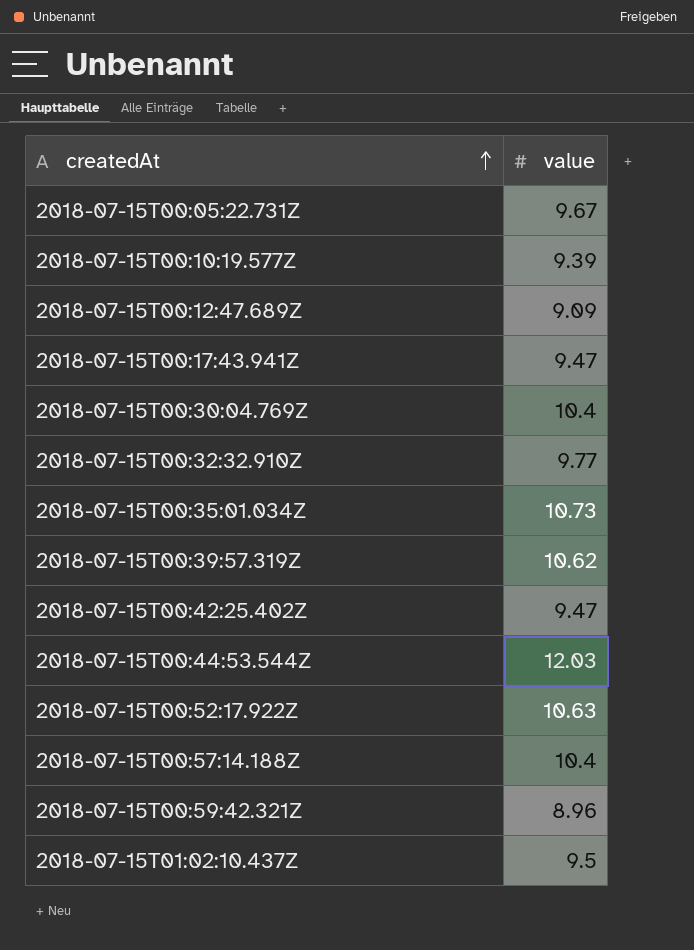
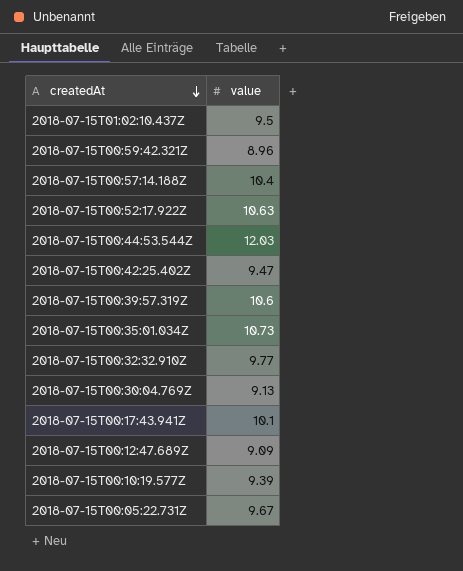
row order: createdAt ascending -> createdAt descending
2018-07-15T00:39:57.319Z | value: 10.62 -> 10.6
2018-07-15T00:30:04.769Z | value: 10.4 -> 9.13
2018-07-15T00:17:43.941Z | value: 9.47 -> 10.1

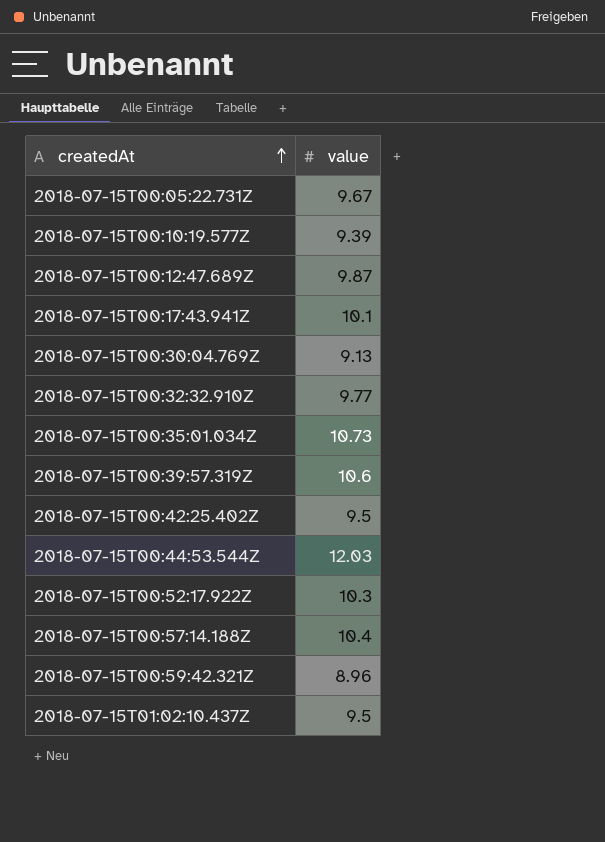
row order: createdAt descending -> createdAt ascending
2018-07-15T00:12:47.689Z | value: 9.09 -> 9.87
2018-07-15T00:42:25.402Z | value: 9.47 -> 9.5
2018-07-15T00:52:17.922Z | value: 10.63 -> 10.3

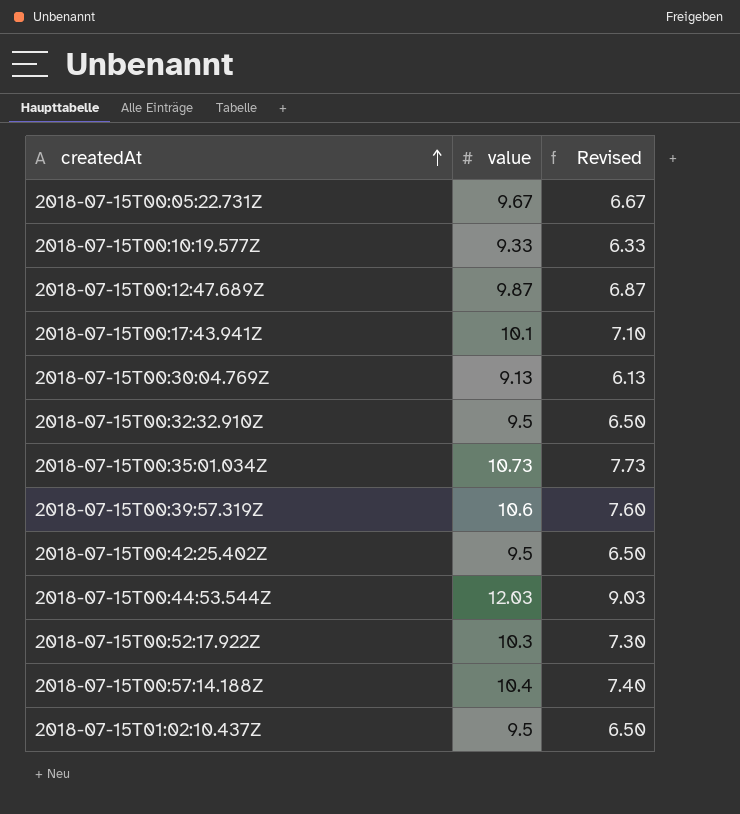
column Revised | formula: none -> [value] - 3
row 2018-07-15T00:59:42.321Z: 8.96 -> none
2018-07-15T00:10:19.577Z | value: 9.39 -> 9.33
2018-07-15T00:32:32.910Z | value: 9.77 -> 9.5

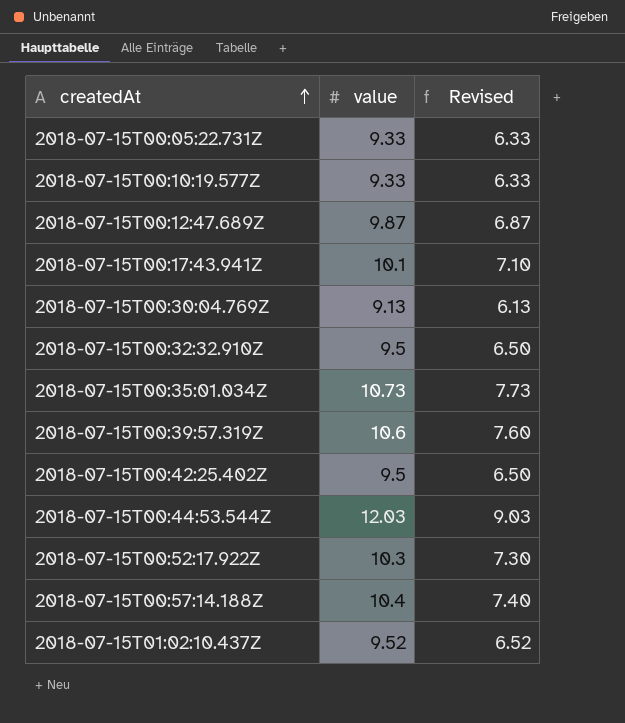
2018-07-15T00:05:22.731Z | value: 9.67 -> 9.33
2018-07-15T00:05:22.731Z | Revised: 6.67 -> 6.33
2018-07-15T01:02:10.437Z | value: 9.5 -> 9.52
2018-07-15T01:02:10.437Z | Revised: 6.50 -> 6.52

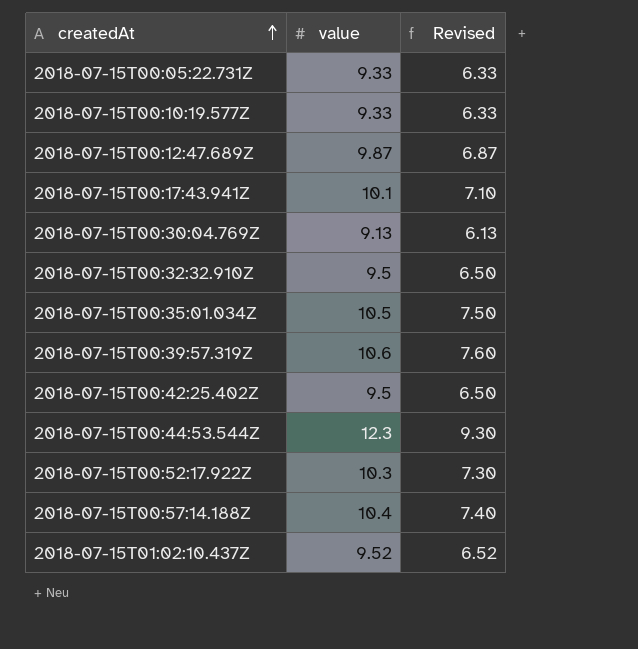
2018-07-15T00:35:01.034Z | value: 10.73 -> 10.5
2018-07-15T00:35:01.034Z | Revised: 7.73 -> 7.50
2018-07-15T00:44:53.544Z | value: 12.03 -> 12.3
2018-07-15T00:44:53.544Z | Revised: 9.03 -> 9.30

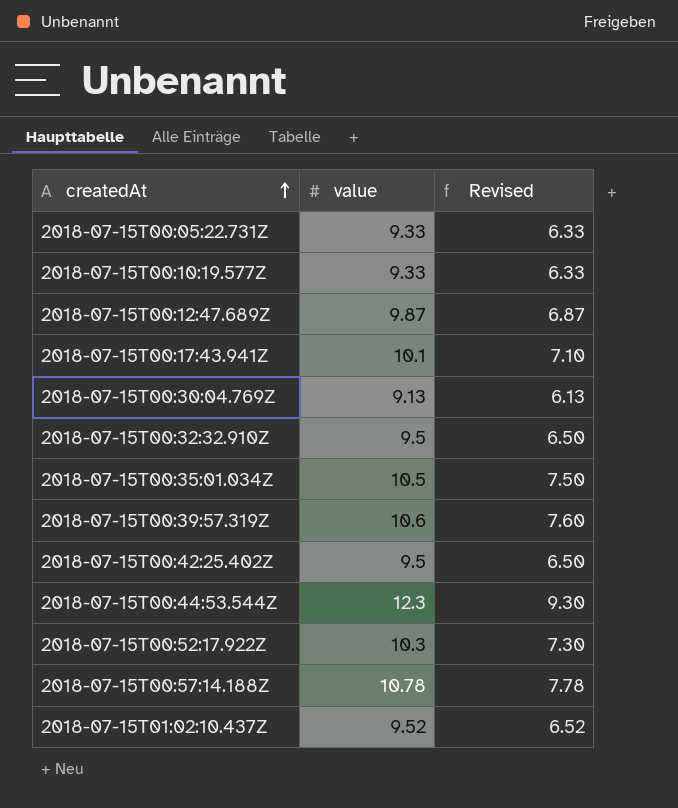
2018-07-15T00:57:14.188Z | value: 10.4 -> 10.78
2018-07-15T00:57:14.188Z | Revised: 7.40 -> 7.78

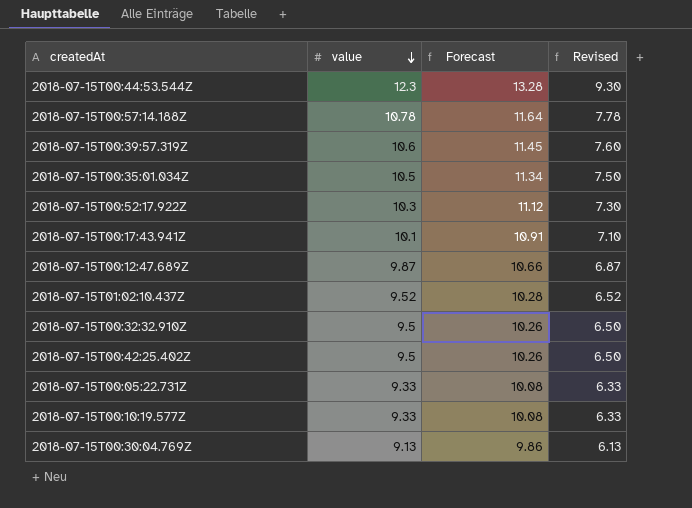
row order: createdAt ascending -> value descending
column Forecast | formula: none -> [value] * 1.08

